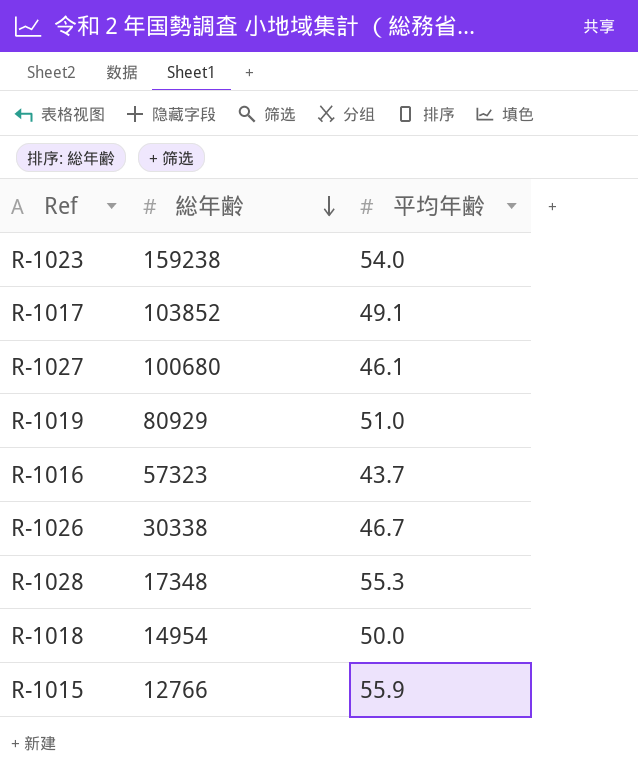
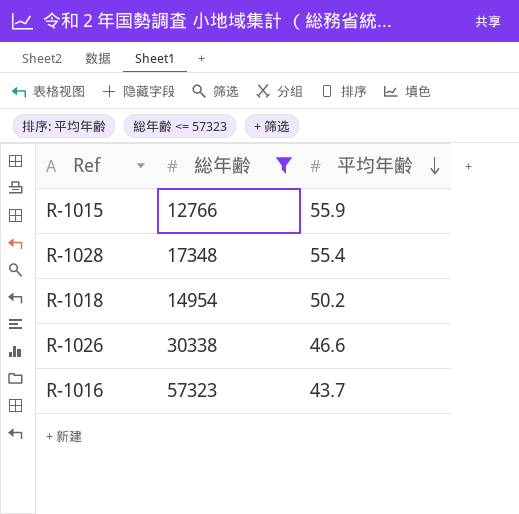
filter: none -> 総年齢 <= 57323
row order: 総年齢 descending -> 平均年齢 descending
R-1028 | 平均年齢: 55.3 -> 55.4
R-1018 | 平均年齢: 50.0 -> 50.2
R-1026 | 平均年齢: 46.7 -> 46.6

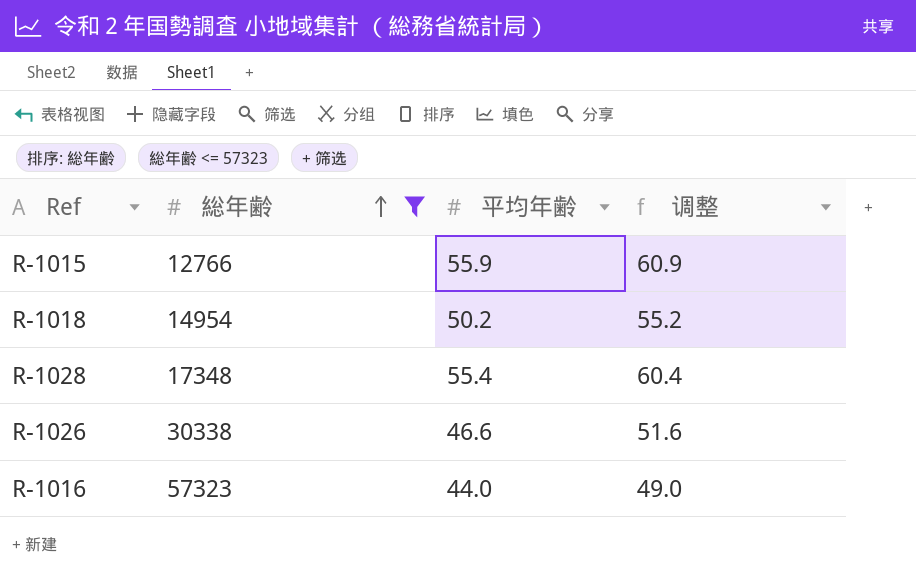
row order: 平均年齢 descending -> 総年齢 ascending
column 调整 | formula: none -> [平均年齢] + 5
R-1016 | 平均年齢: 43.7 -> 44.0

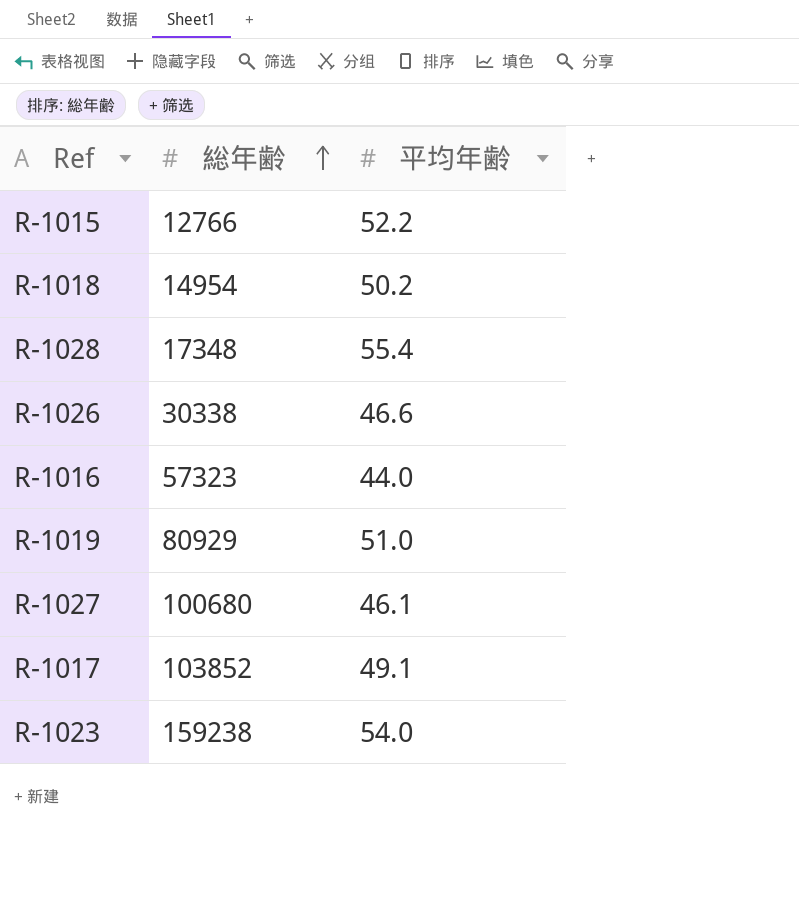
filter: 総年齢 <= 57323 -> none
column 调整 | formula: [平均年齢] + 5 -> none
R-1015 | 平均年齢: 55.9 -> 52.2

